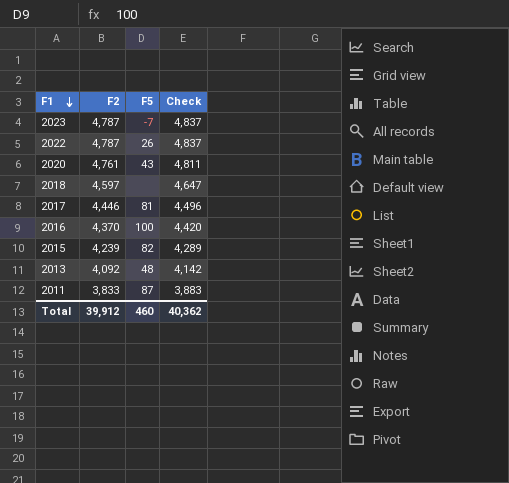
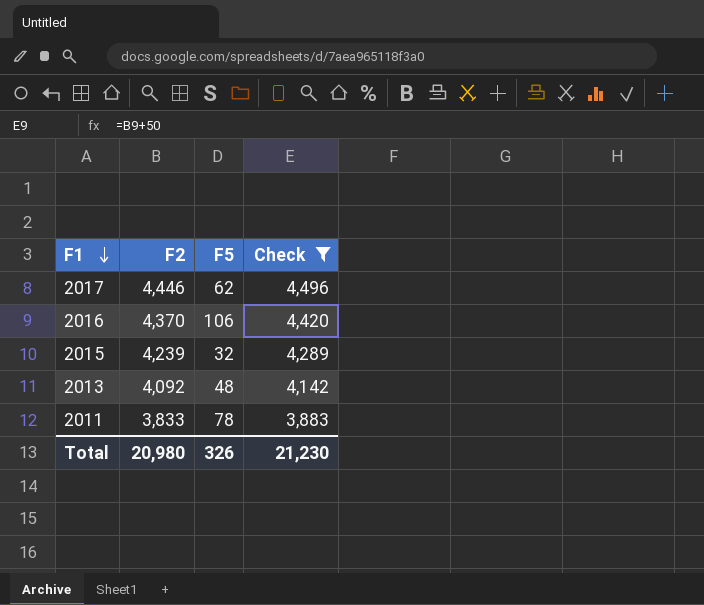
filter: none -> Check <= 4,496
2017 | F5: 81 -> 62
2016 | F5: 100 -> 106
2015 | F5: 82 -> 32
2011 | F5: 87 -> 78
Total | F2: 39,912 -> 20,980
Total | F5: 460 -> 326
Total | Check: 40,362 -> 21,230

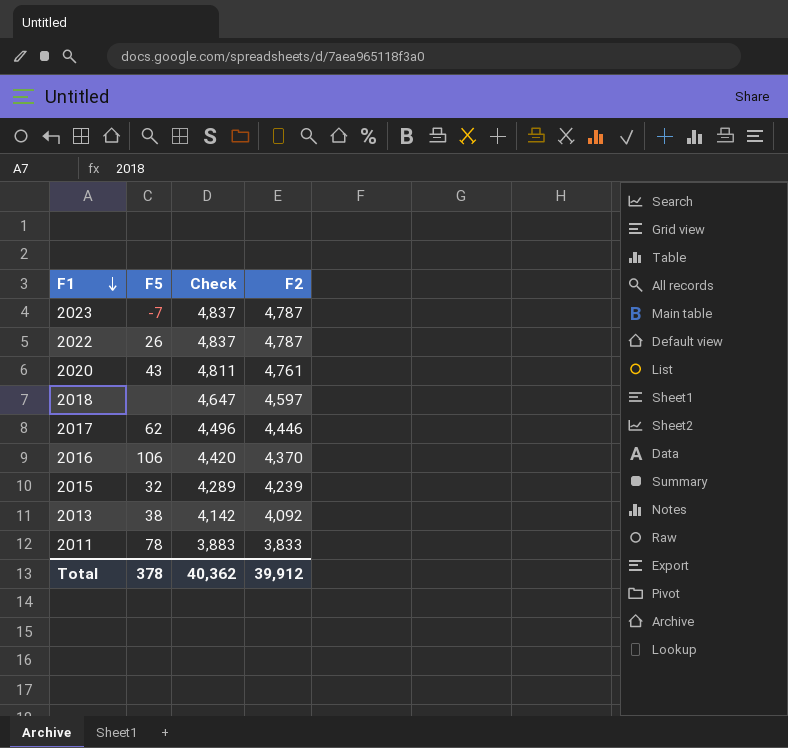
filter: Check <= 4,496 -> none
column F2 | position: 2 -> 4
2013 | F5: 48 -> 38
Total | F5: 326 -> 378
Total | Check: 21,230 -> 40,362
Total | F2: 20,980 -> 39,912

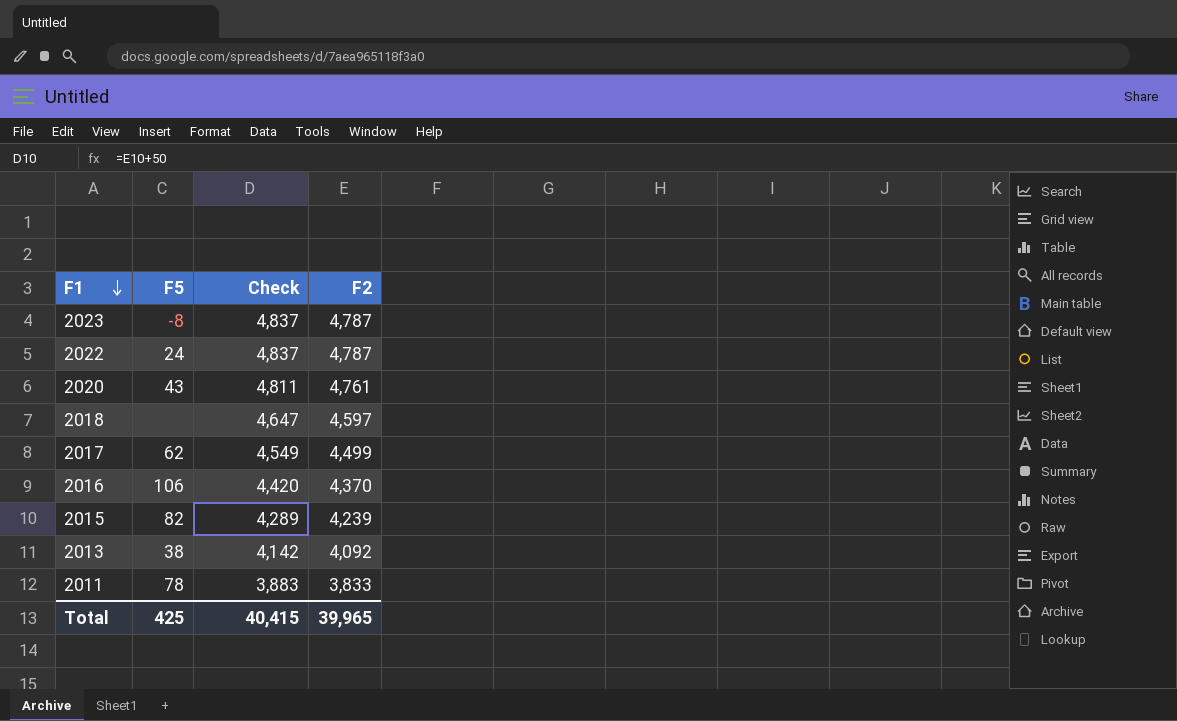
2023 | F5: -7 -> -8
2022 | F5: 26 -> 24
2017 | Check: 4,496 -> 4,549
2017 | F2: 4,446 -> 4,499
2015 | F5: 32 -> 82
Total | F5: 378 -> 425
Total | Check: 40,362 -> 40,415
Total | F2: 39,912 -> 39,965

